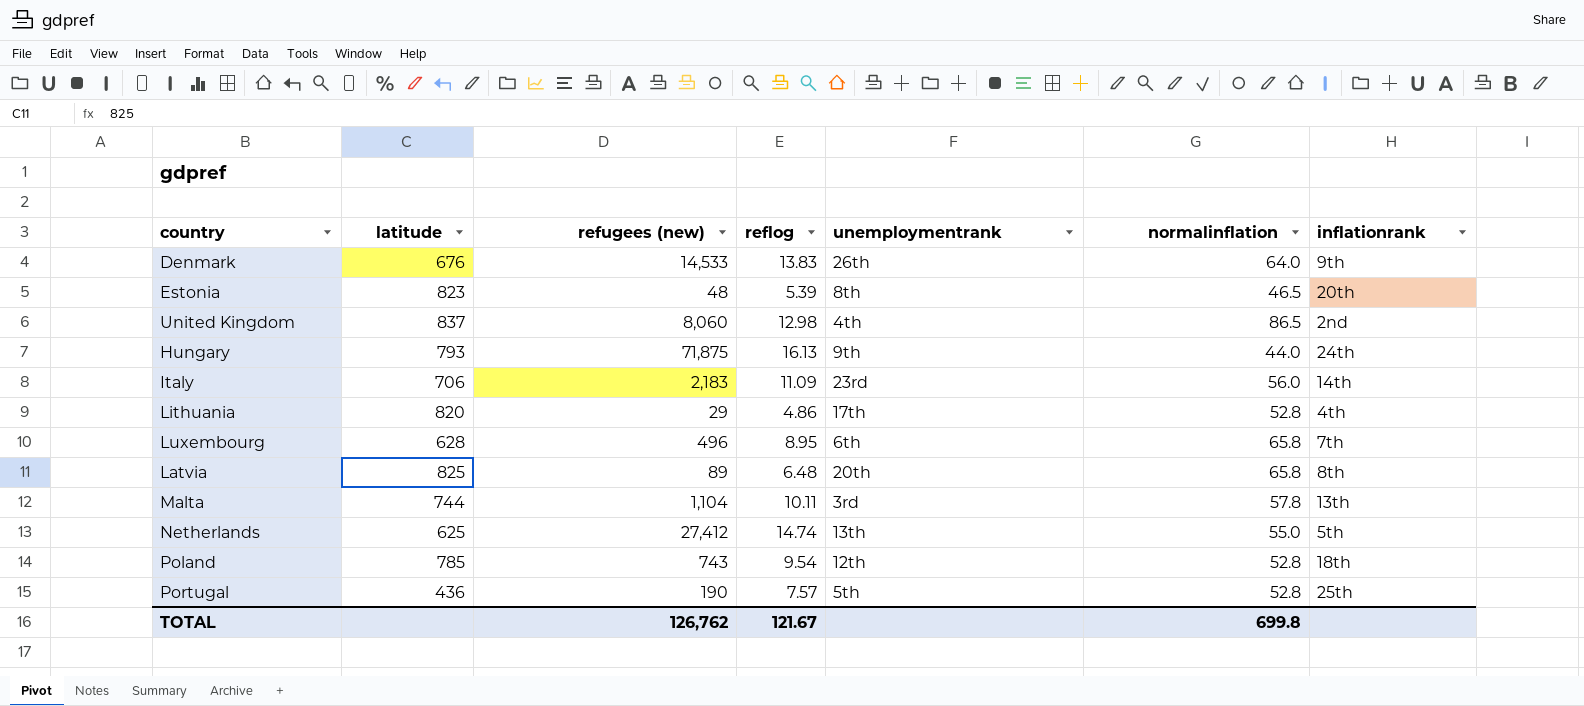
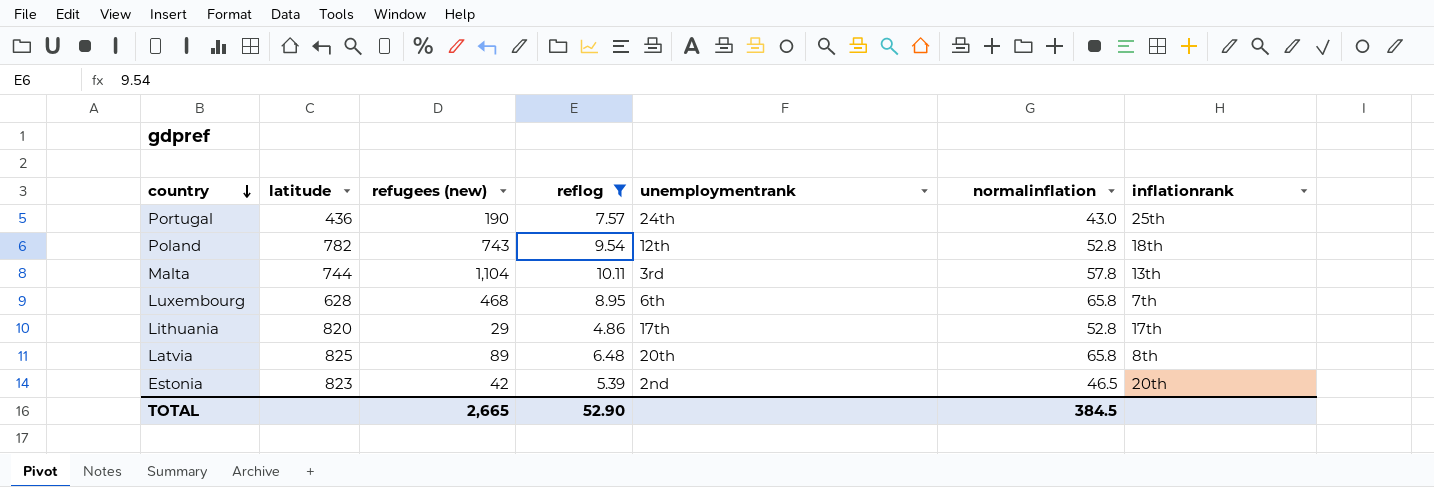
filter: none -> reflog <= 10.11
row order: none -> country descending
Portugal | unemploymentrank: 5th -> 24th
Portugal | normalinflation: 52.8 -> 43.0
Poland | latitude: 785 -> 782
Luxembourg | refugees (new): 496 -> 468
Lithuania | inflationrank: 4th -> 17th
Estonia | refugees (new): 48 -> 42
Estonia | unemploymentrank: 8th -> 2nd
TOTAL | refugees (new): 126,762 -> 2,665
TOTAL | reflog: 121.67 -> 52.90
TOTAL | normalinflation: 699.8 -> 384.5

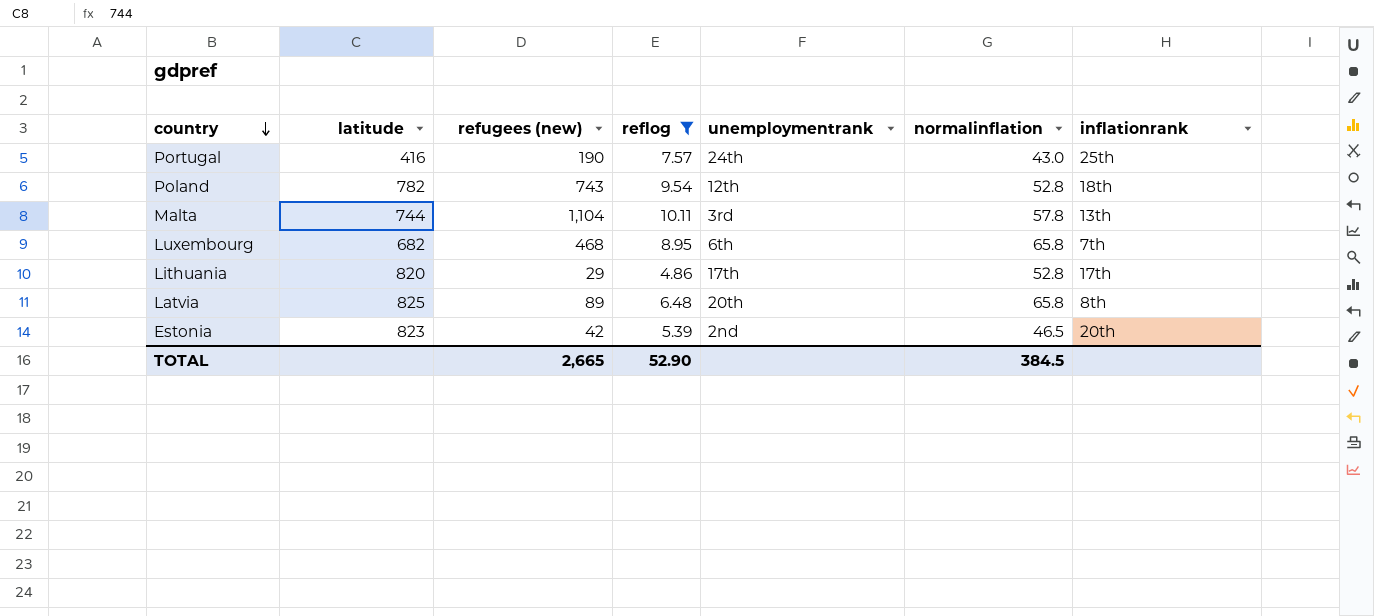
Portugal | latitude: 436 -> 416
Luxembourg | latitude: 628 -> 682

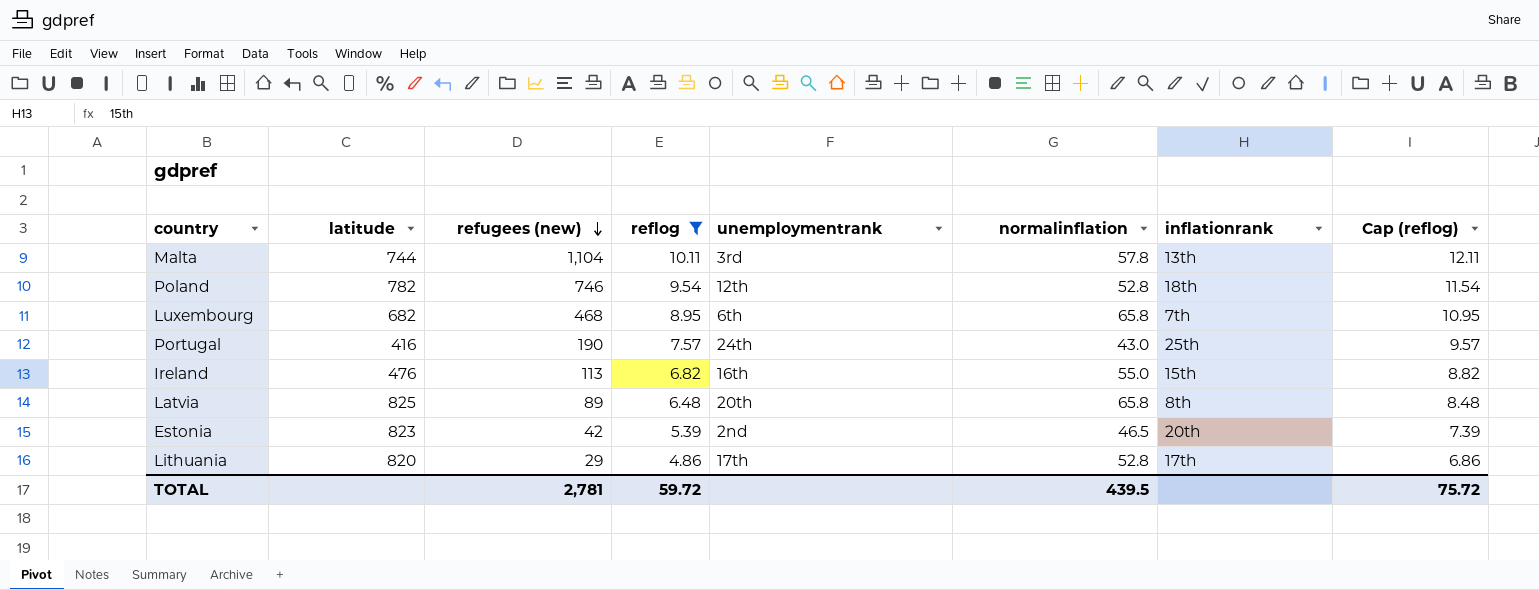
row order: country descending -> refugees (new) descending
column Cap (reflog) | formula: none -> [reflog] + 2
Poland | refugees (new): 743 -> 746
row Ireland: none -> 476 | 113 | 6.82 | 16th | 55.0 | 15th | 8.82
TOTAL | refugees (new): 2,665 -> 2,781
TOTAL | reflog: 52.90 -> 59.72
TOTAL | normalinflation: 384.5 -> 439.5

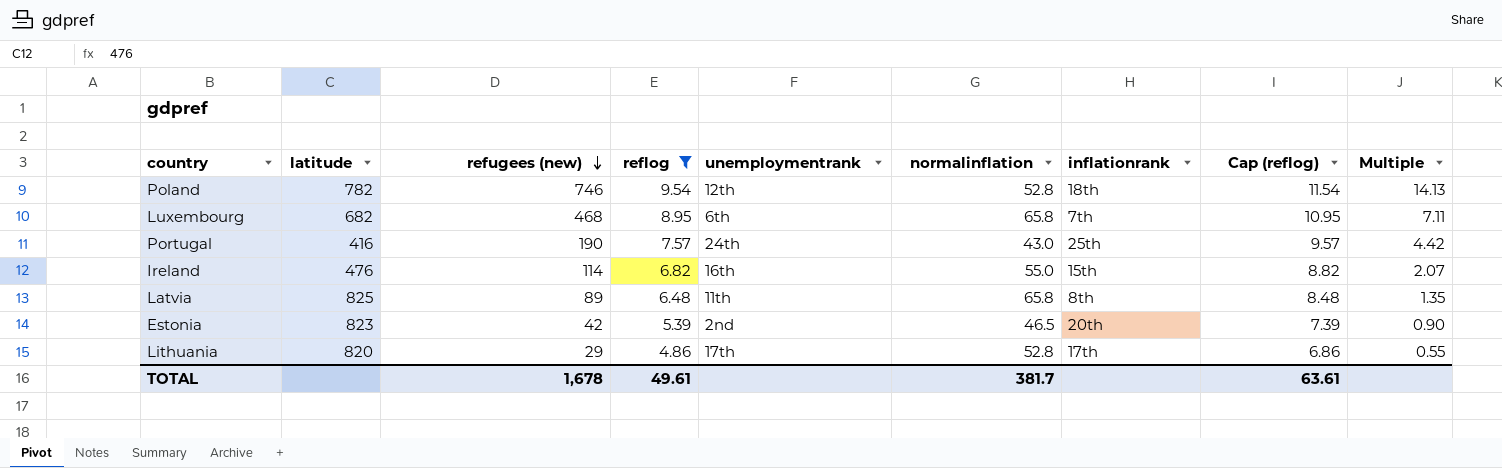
column Multiple | formula: none -> [refugees (new)] / [normalinflation]
row Malta: 744 | 1,104 | 10.11 | 3rd | 57.8 | 13th | 12.11 -> none
Ireland | refugees (new): 113 -> 114
Latvia | unemploymentrank: 20th -> 11th
TOTAL | refugees (new): 2,781 -> 1,678
TOTAL | reflog: 59.72 -> 49.61
TOTAL | normalinflation: 439.5 -> 381.7
TOTAL | Cap (reflog): 75.72 -> 63.61

